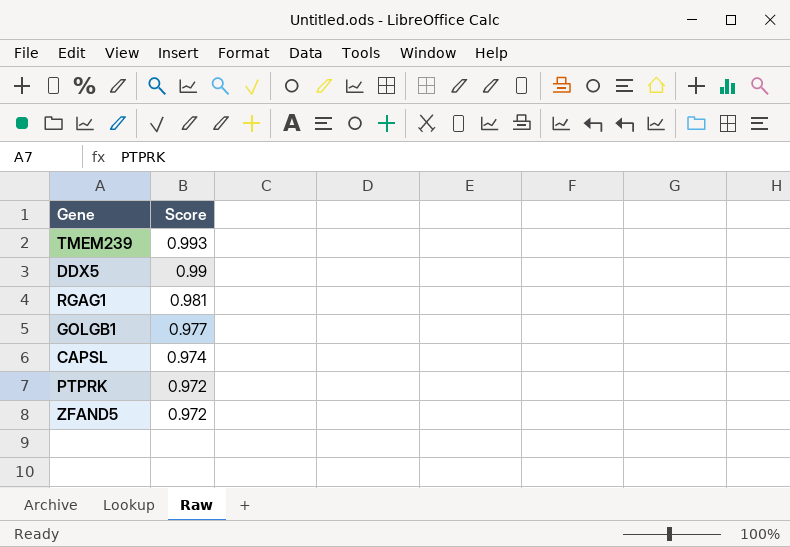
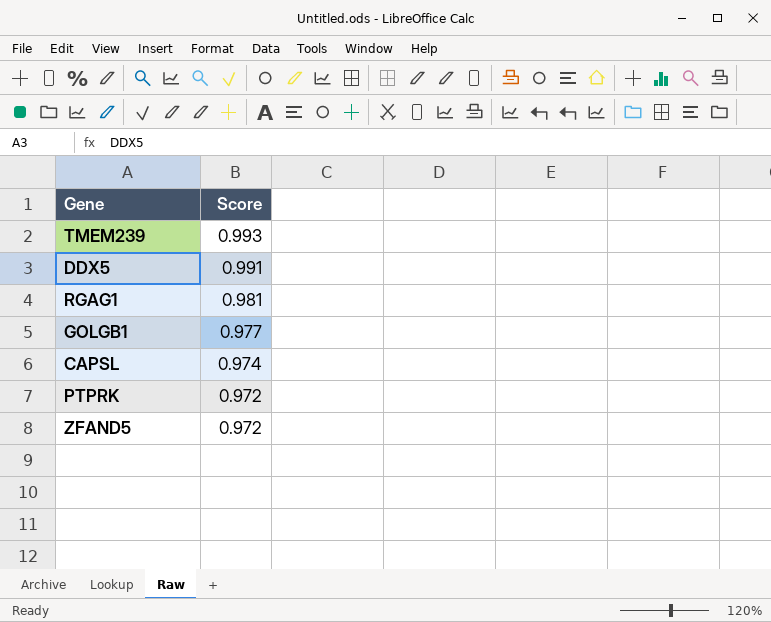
DDX5 | Score: 0.99 -> 0.991

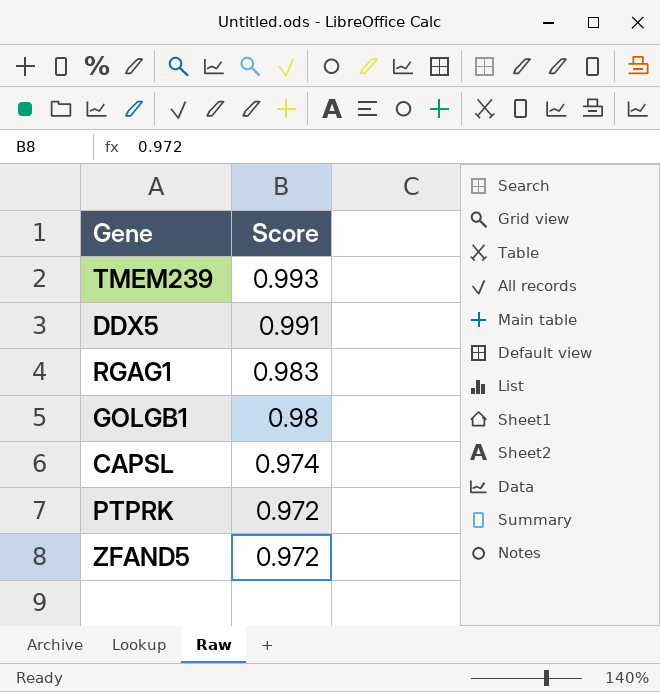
RGAG1 | Score: 0.981 -> 0.983
GOLGB1 | Score: 0.977 -> 0.98

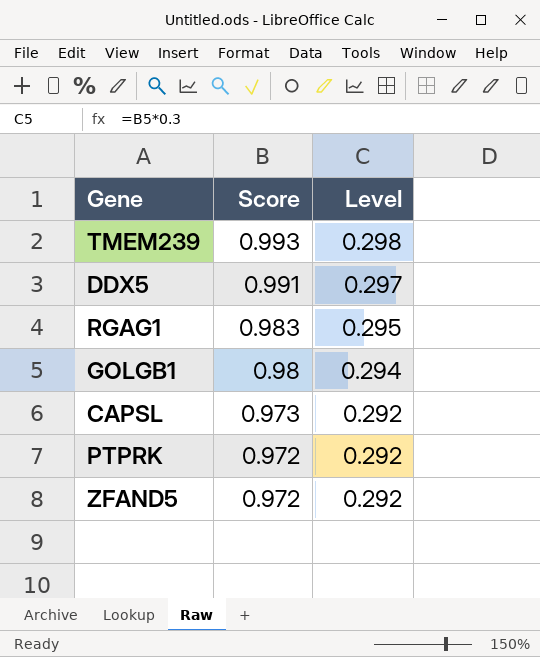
column Level | formula: none -> [Score] * 0.3
CAPSL | Score: 0.974 -> 0.973

